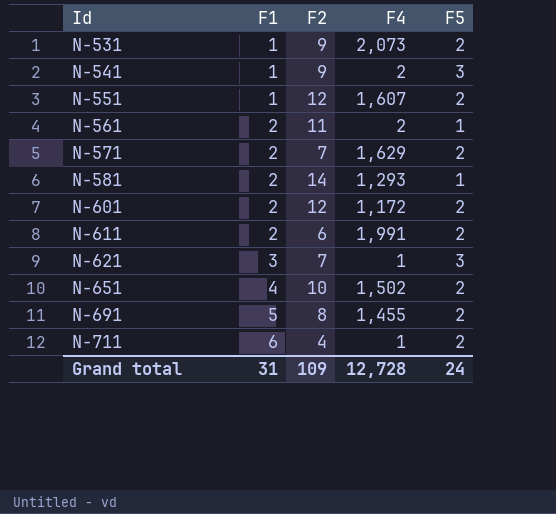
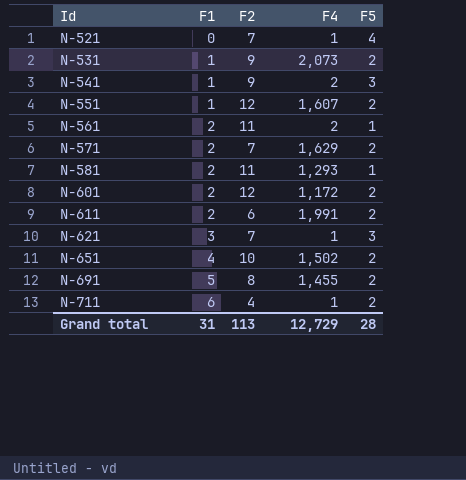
row N-521: none -> 0 | 7 | 1 | 4
N-581 | F2: 14 -> 11
Grand total | F2: 109 -> 113
Grand total | F4: 12,728 -> 12,729
Grand total | F5: 24 -> 28

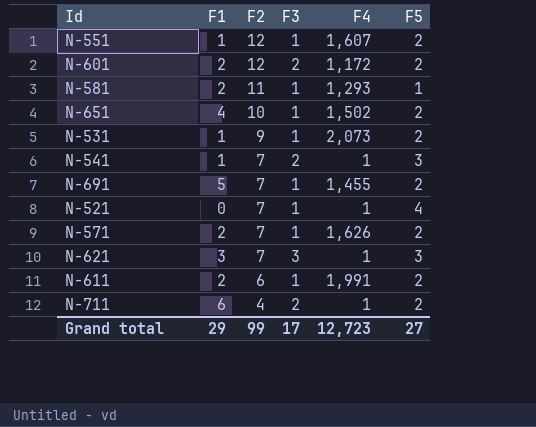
row order: Id ascending -> F2 descending
column F3 | position: none -> 4
row N-561: 2 | 11 | 2 | 1 -> none
N-541 | F2: 9 -> 7
N-541 | F4: 2 -> 1
N-691 | F2: 8 -> 7
N-571 | F4: 1,629 -> 1,626
Grand total | F1: 31 -> 29
Grand total | F2: 113 -> 99
Grand total | F4: 12,729 -> 12,723
Grand total | F5: 28 -> 27

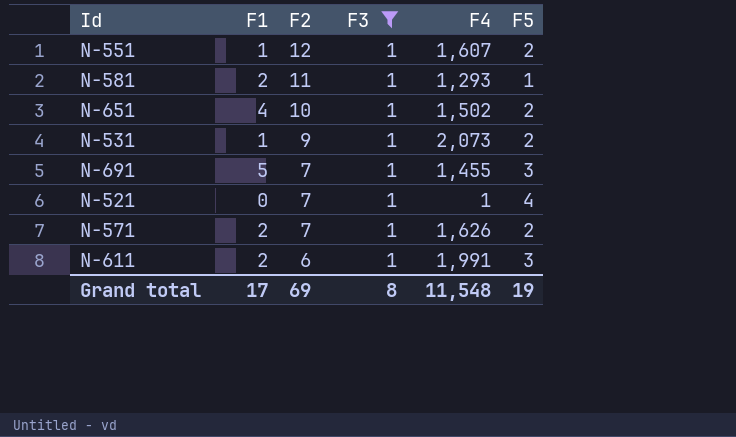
filter: none -> F3 = 1
N-691 | F5: 2 -> 3
N-611 | F5: 2 -> 3
Grand total | F1: 29 -> 17
Grand total | F2: 99 -> 69
Grand total | F3: 17 -> 8
Grand total | F4: 12,723 -> 11,548
Grand total | F5: 27 -> 19

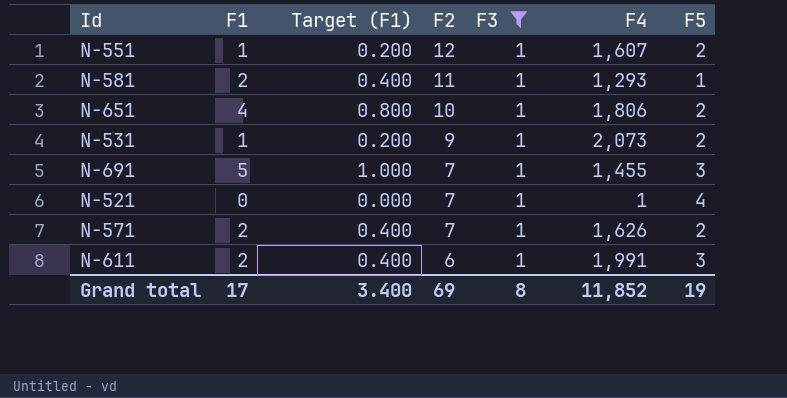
column Target (F1) | formula: none -> [F1] * 0.2
N-651 | F4: 1,502 -> 1,806
Grand total | F4: 11,548 -> 11,852

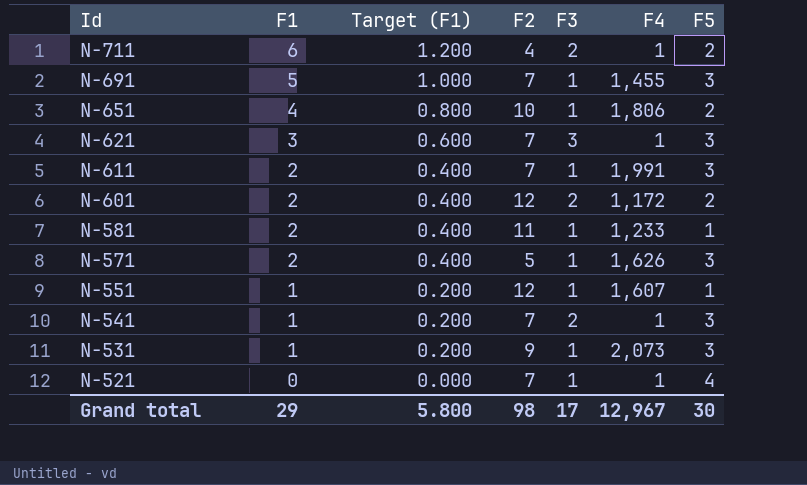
filter: F3 = 1 -> none
row order: F2 descending -> Id descending
N-611 | F2: 6 -> 7
N-581 | F4: 1,293 -> 1,233
N-571 | F2: 7 -> 5
N-571 | F5: 2 -> 3
N-551 | F5: 2 -> 1
N-531 | F5: 2 -> 3
Grand total | F1: 17 -> 29
Grand total | Target (F1): 3.400 -> 5.800
Grand total | F2: 69 -> 98
Grand total | F3: 8 -> 17
Grand total | F4: 11,852 -> 12,967
Grand total | F5: 19 -> 30

